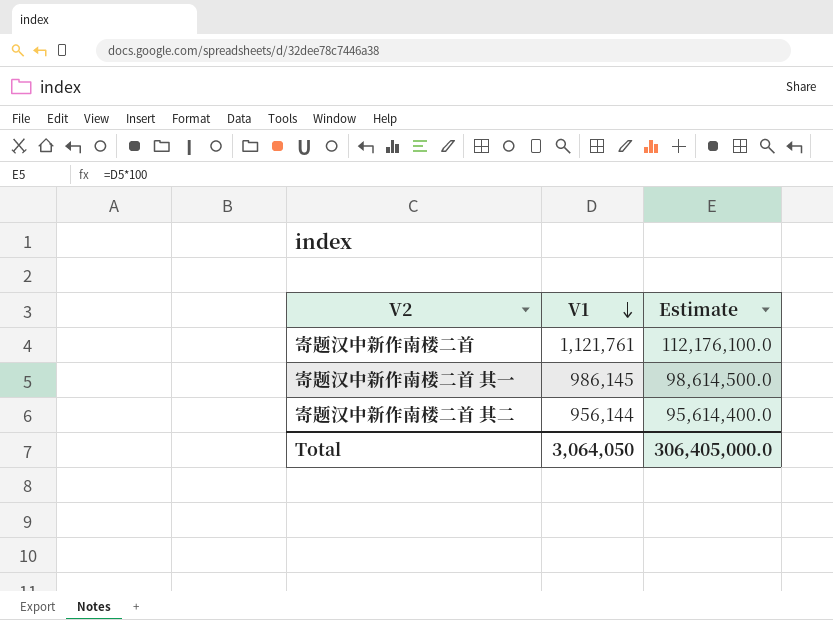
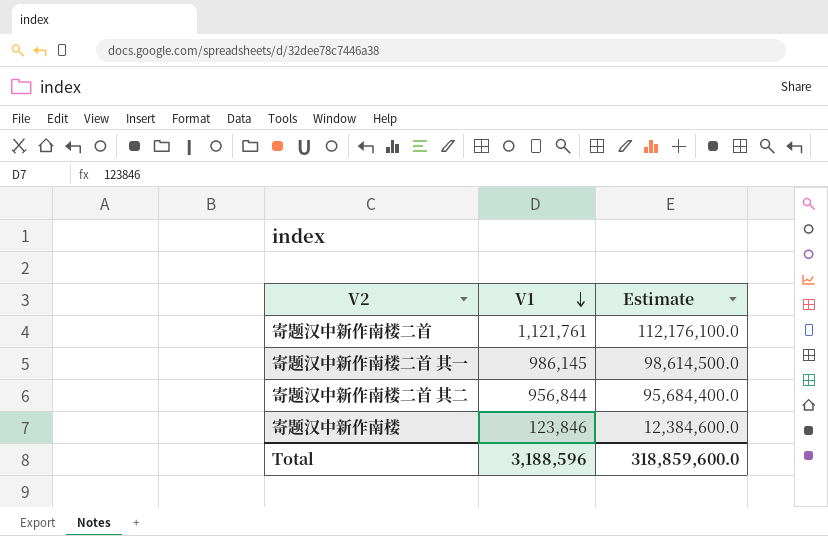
寄题汉中新作南楼二首 其二 | V1: 956,144 -> 956,844
寄题汉中新作南楼二首 其二 | Estimate: 95,614,400.0 -> 95,684,400.0
row 寄题汉中新作南楼: none -> 123,846 | 12,384,600.0
Total | V1: 3,064,050 -> 3,188,596
Total | Estimate: 306,405,000.0 -> 318,859,600.0

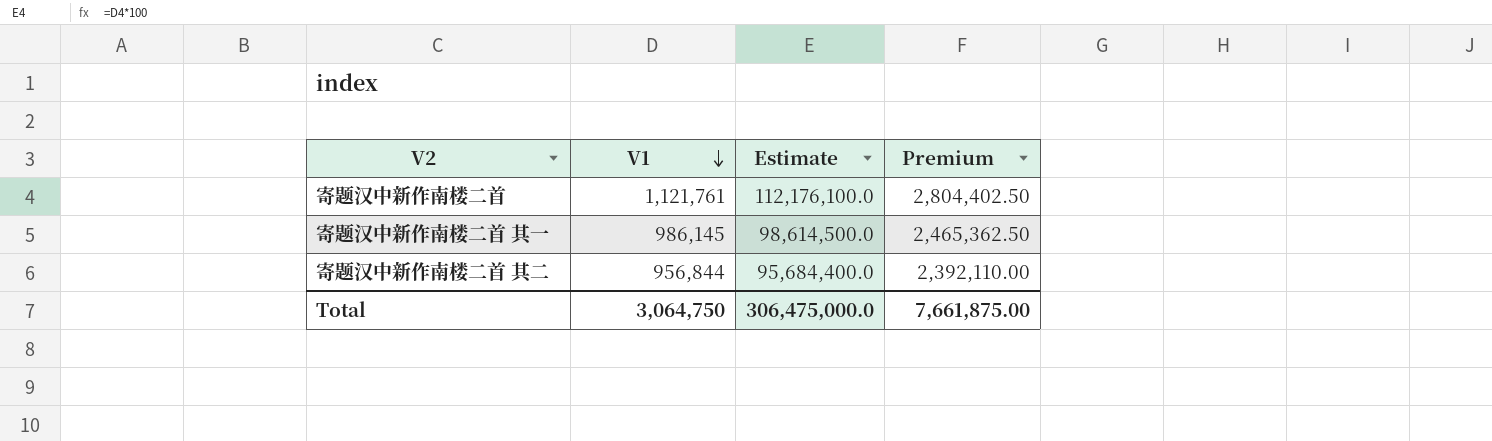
column Premium | formula: none -> [V1] * 2.5
row 寄题汉中新作南楼: 123,846 | 12,384,600.0 -> none
Total | V1: 3,188,596 -> 3,064,750
Total | Estimate: 318,859,600.0 -> 306,475,000.0

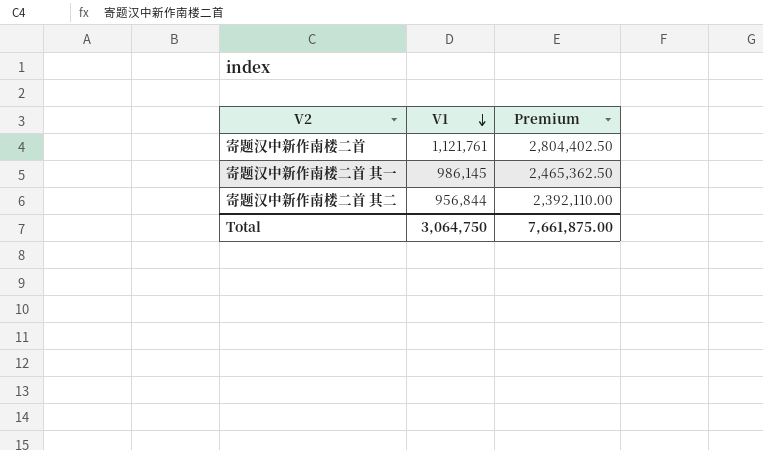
column Estimate | formula: [V1] * 100 -> none

